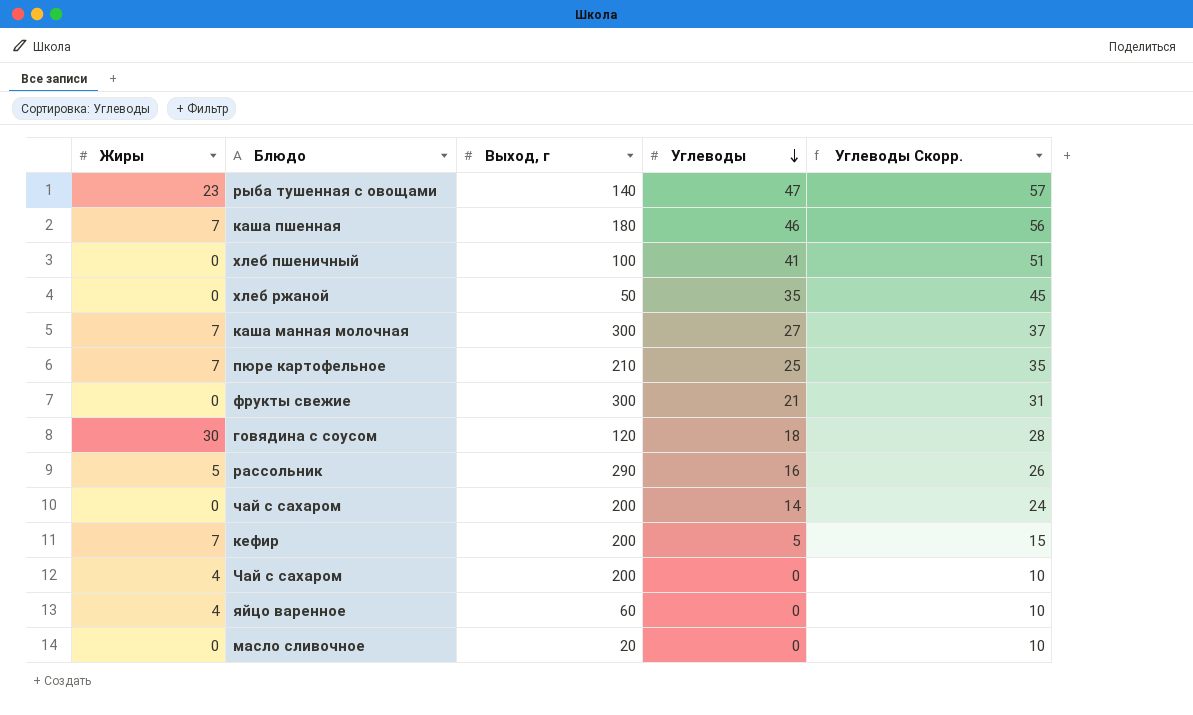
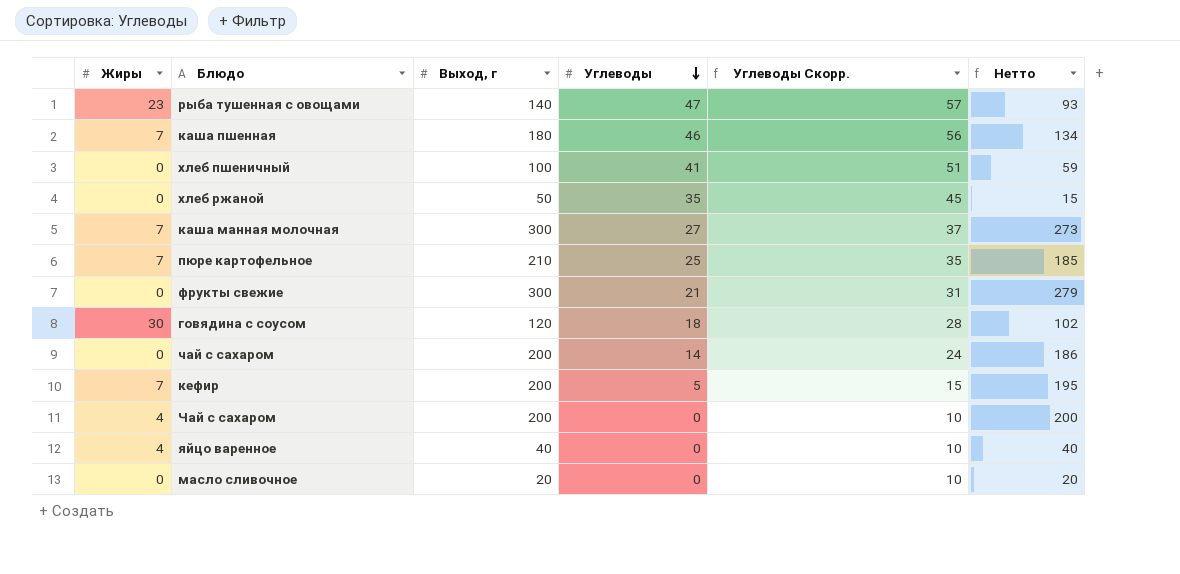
column Нетто | formula: none -> [Выход, г] - [Углеводы]
row рассольник: 5 | 290 | 16 | 26 -> none
яйцо варенное | Выход, г: 60 -> 40

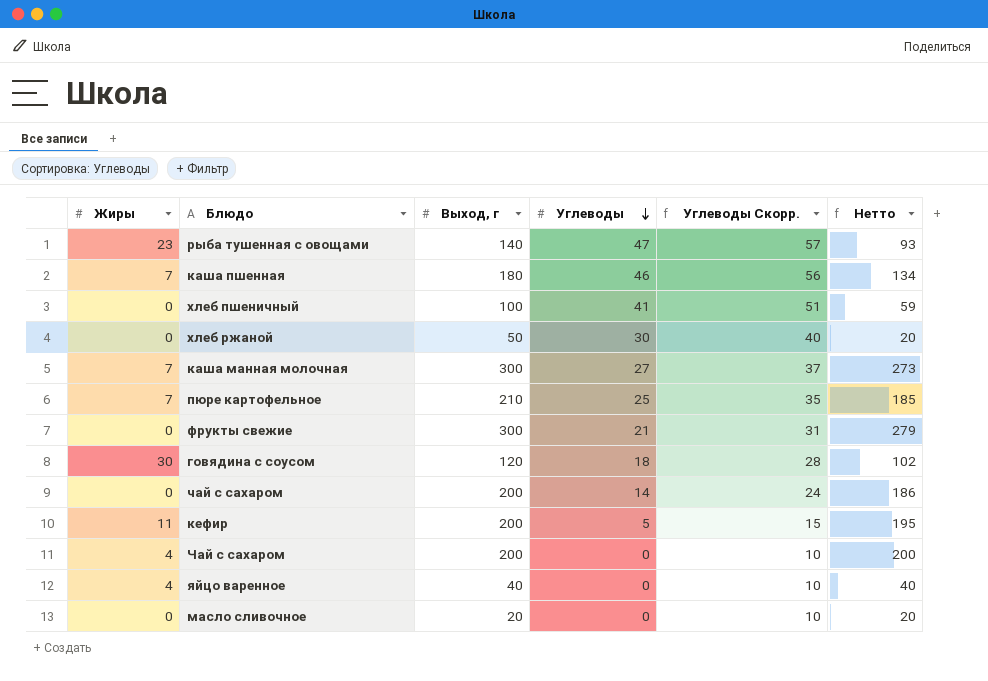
хлеб ржаной | Углеводы: 35 -> 30
хлеб ржаной | Углеводы Скорр.: 45 -> 40
хлеб ржаной | Нетто: 15 -> 20
кефир | Жиры: 7 -> 11

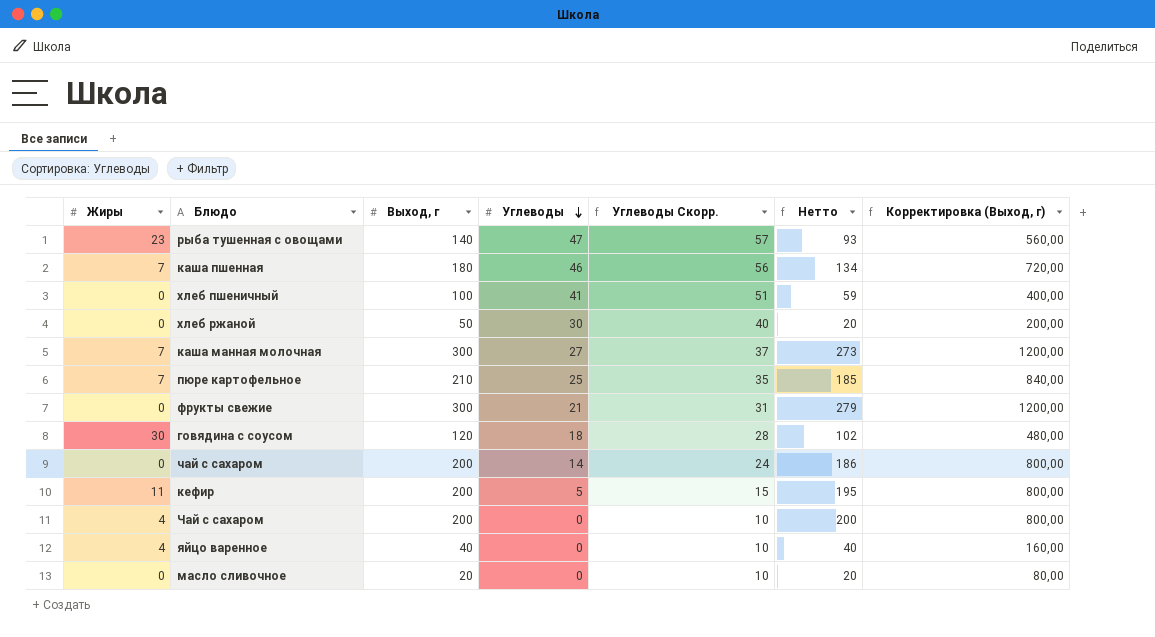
column Корректировка (Выход, г) | formula: none -> [Выход, г] * 4

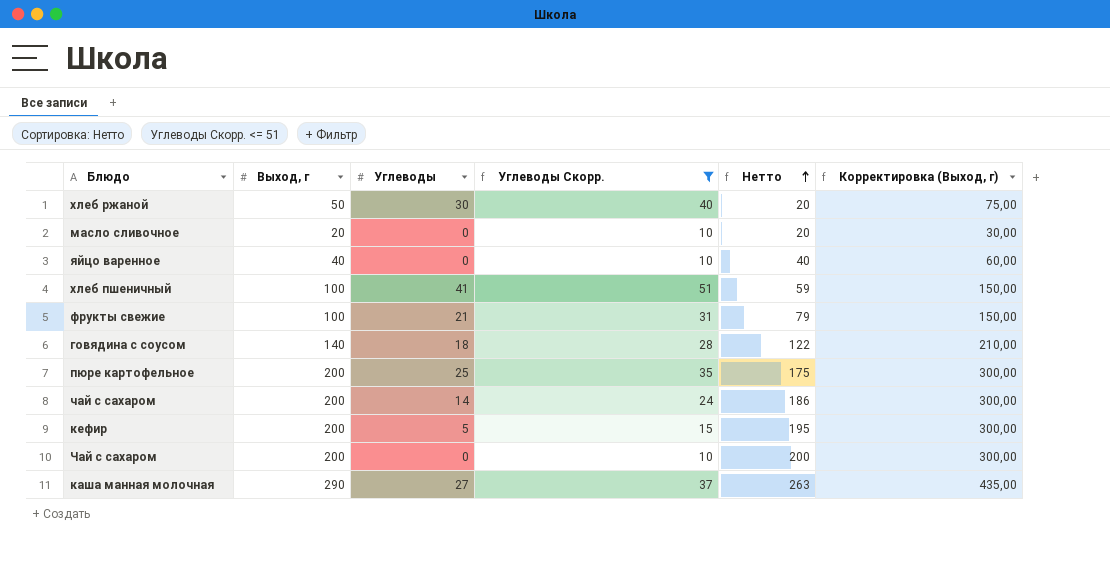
filter: none -> Углеводы Скорр. <= 51
row order: Углеводы descending -> Нетто ascending
column Жиры | position: 1 -> none
column Корректировка (Выход, г) | formula: [Выход, г] * 4 -> [Выход, г] * 1,5
фрукты свежие | Выход, г: 300 -> 100
фрукты свежие | Нетто: 279 -> 79
говядина с соусом | Выход, г: 120 -> 140
говядина с соусом | Нетто: 102 -> 122
пюре картофельное | Выход, г: 210 -> 200
пюре картофельное | Нетто: 185 -> 175
каша манная молочная | Выход, г: 300 -> 290
каша манная молочная | Нетто: 273 -> 263

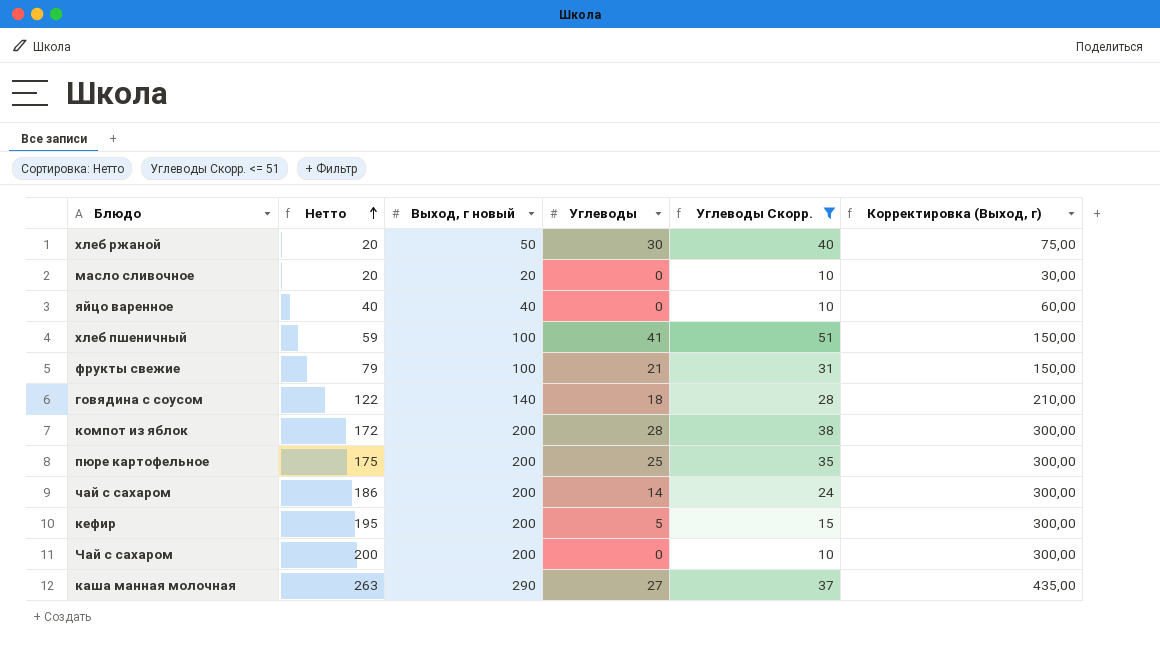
column Нетто | position: 5 -> 2
column name: Выход, г -> Выход, г новый
row компот из яблок: none -> 172 | 200 | 28 | 38 | 300,00

